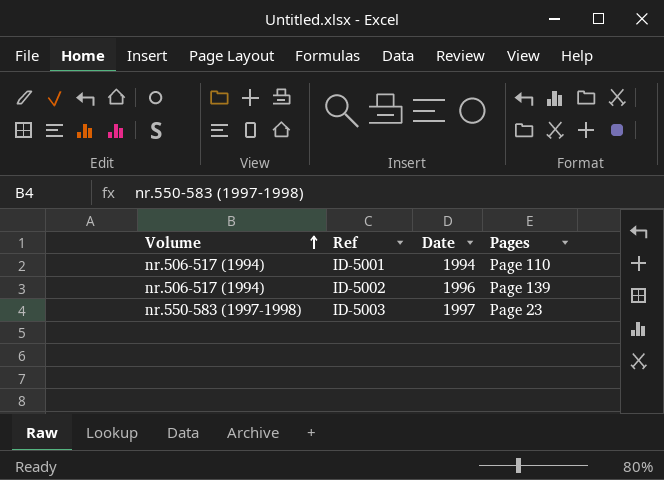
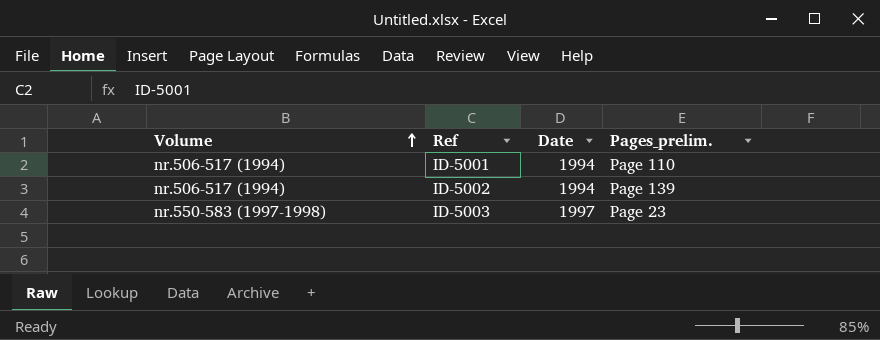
column name: Pages -> Pages_prelim.
ID-5002 | Date: 1996 -> 1994

